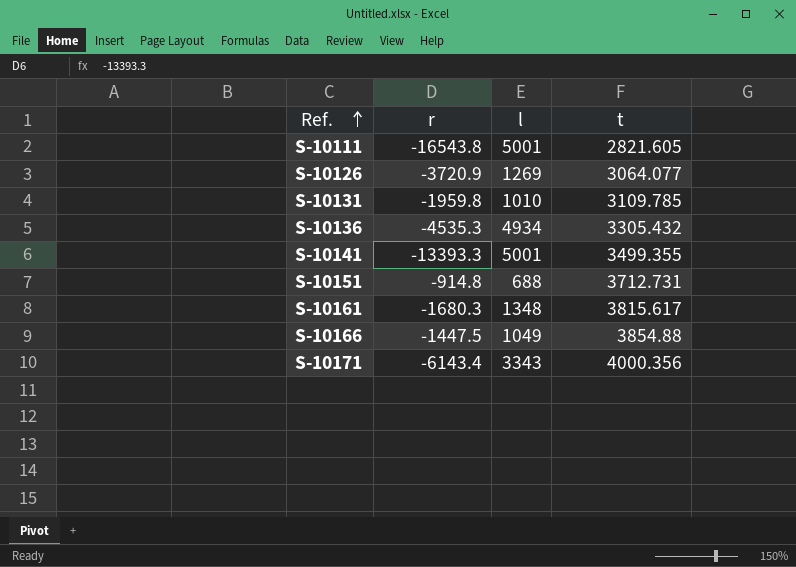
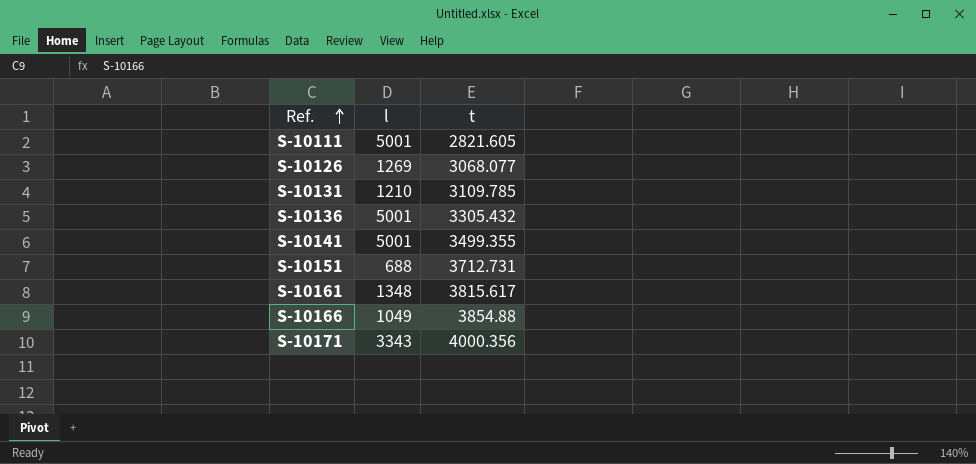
column r | position: 2 -> none
S-10126 | t: 3064.077 -> 3068.077
S-10131 | l: 1010 -> 1210
S-10136 | l: 4934 -> 5001

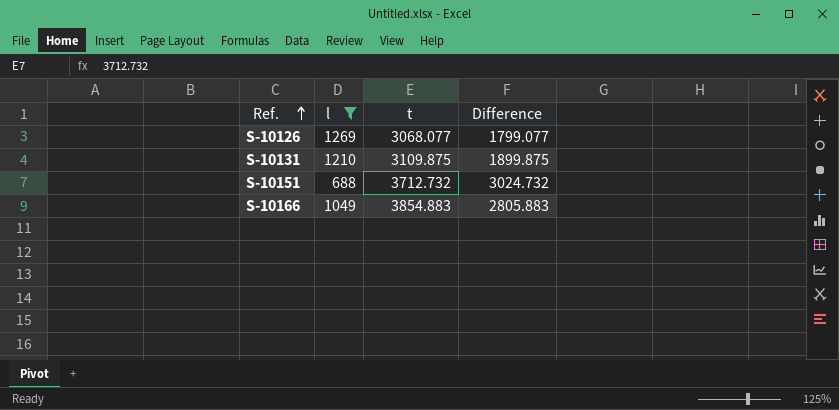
filter: none -> l <= 1269
column Difference | formula: none -> [t] - [l]
S-10131 | t: 3109.785 -> 3109.875
S-10151 | t: 3712.731 -> 3712.732
S-10166 | t: 3854.88 -> 3854.883

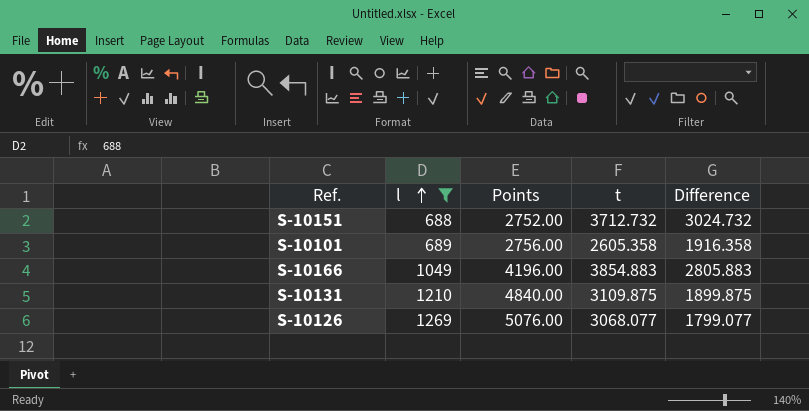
row order: Ref. ascending -> l ascending
column Points | formula: none -> [l] * 4
row S-10101: none -> 689 | 2756.00 | 2605.358 | 1916.358

